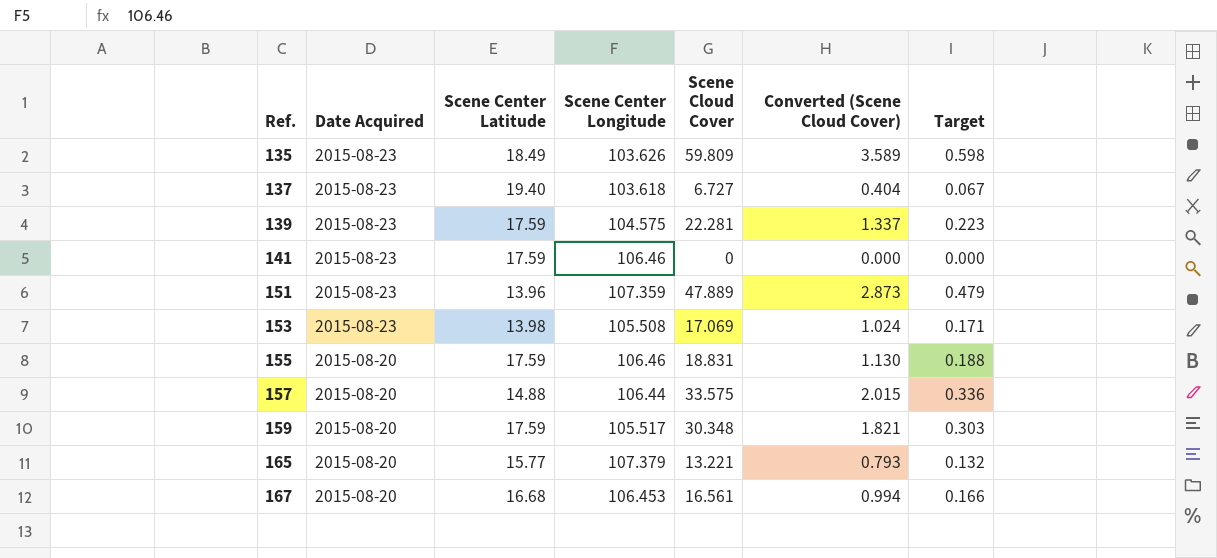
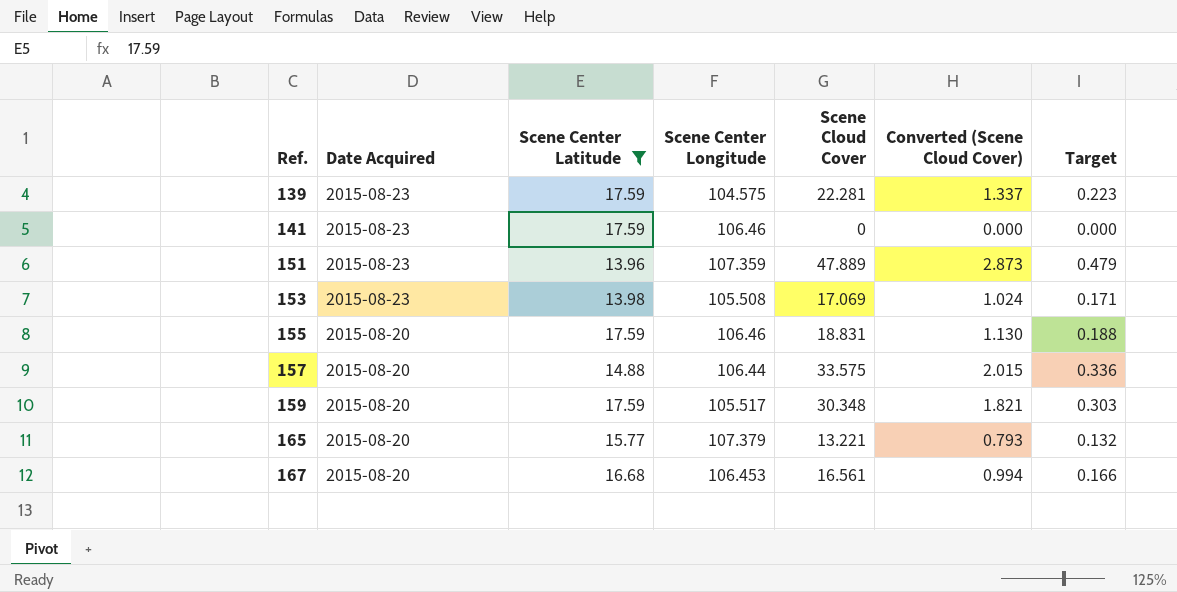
filter: none -> Scene Center Latitude <= 17.59

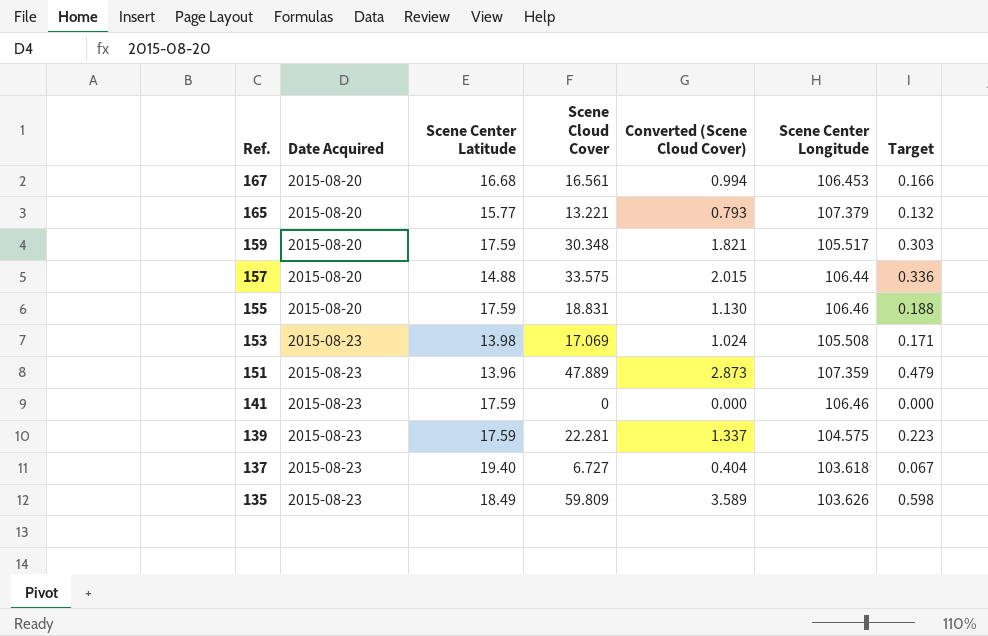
filter: Scene Center Latitude <= 17.59 -> none
row order: Ref. ascending -> Ref. descending
column Scene Center Longitude | position: 4 -> 6

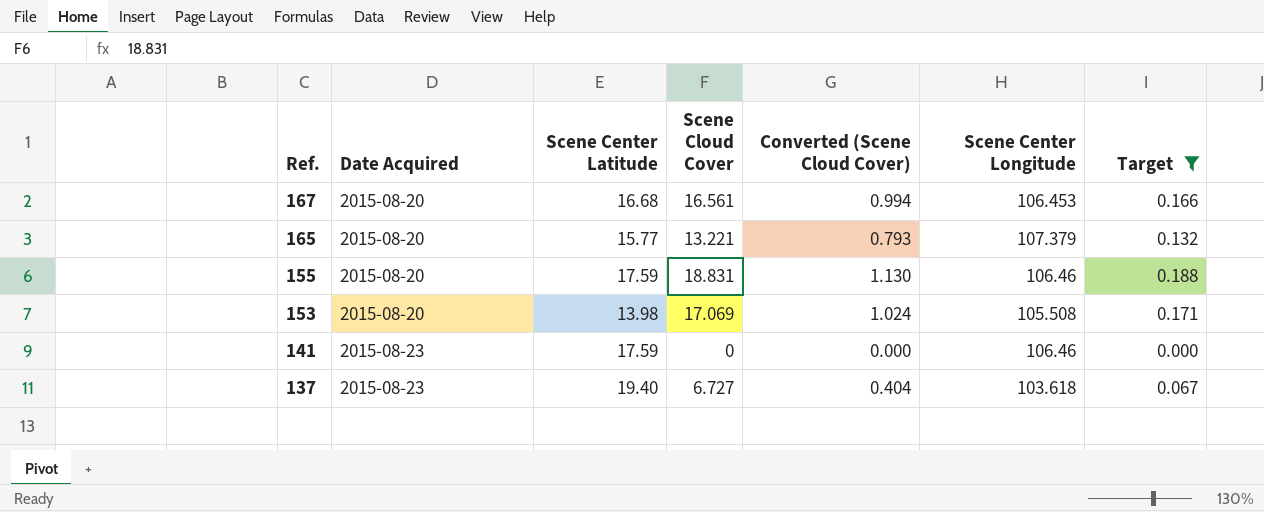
filter: none -> Target <= 0.188
153 | Date Acquired: 2015-08-23 -> 2015-08-20

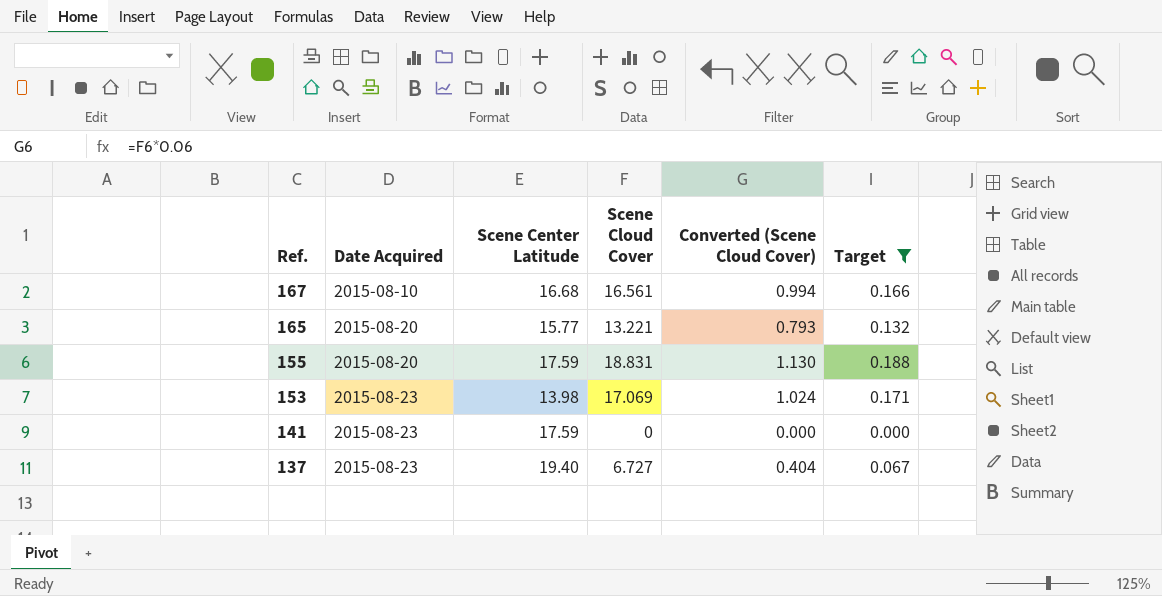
column Scene Center Longitude | position: 6 -> none
167 | Date Acquired: 2015-08-20 -> 2015-08-10
153 | Date Acquired: 2015-08-20 -> 2015-08-23

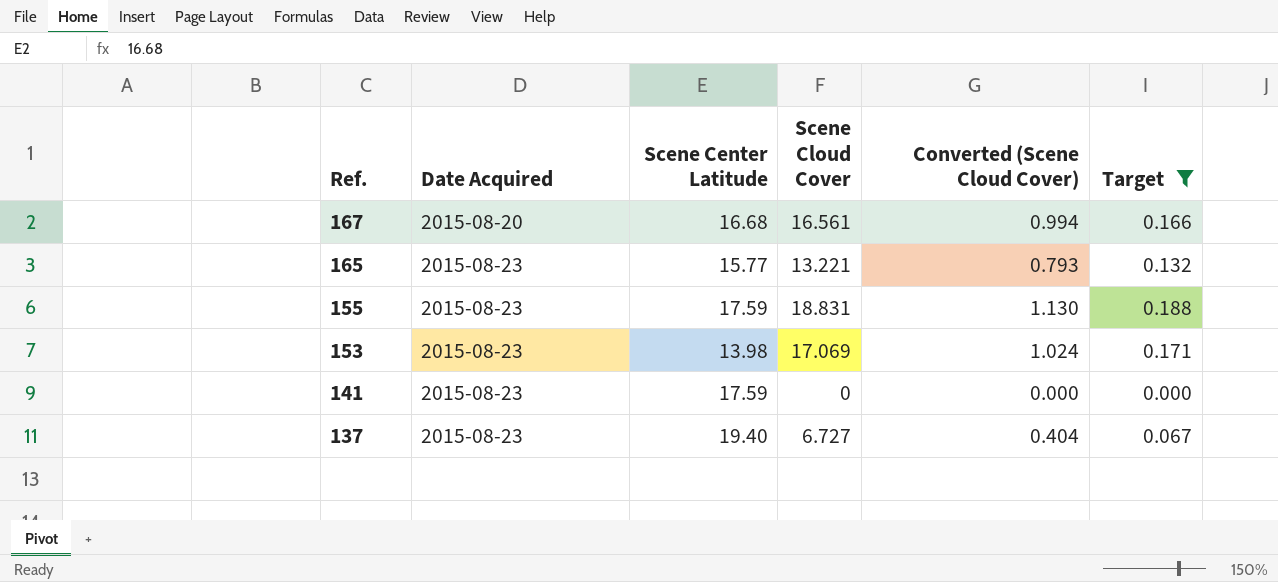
167 | Date Acquired: 2015-08-10 -> 2015-08-20
165 | Date Acquired: 2015-08-20 -> 2015-08-23
155 | Date Acquired: 2015-08-20 -> 2015-08-23

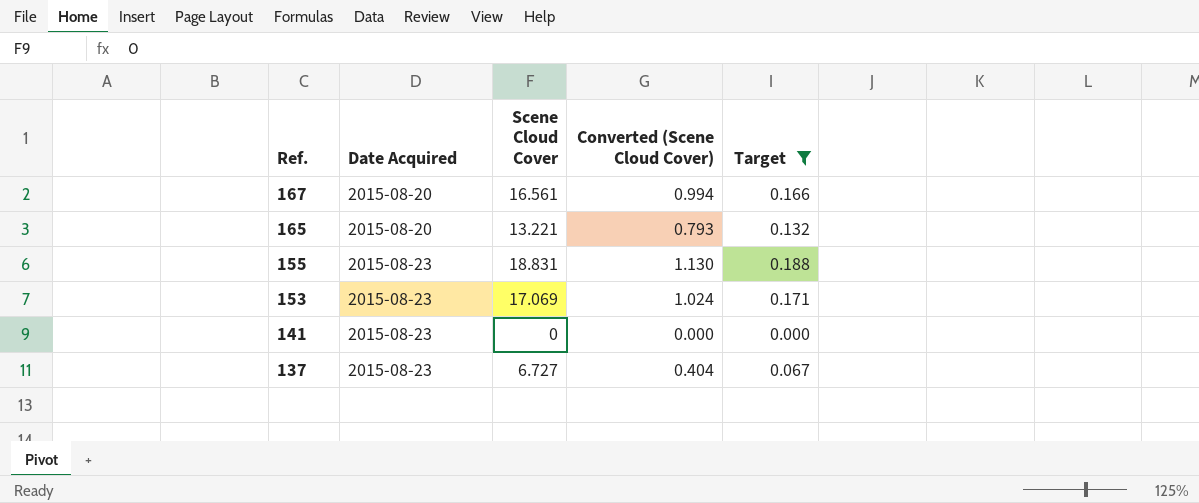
column Scene Center Latitude | position: 3 -> none
165 | Date Acquired: 2015-08-23 -> 2015-08-20

